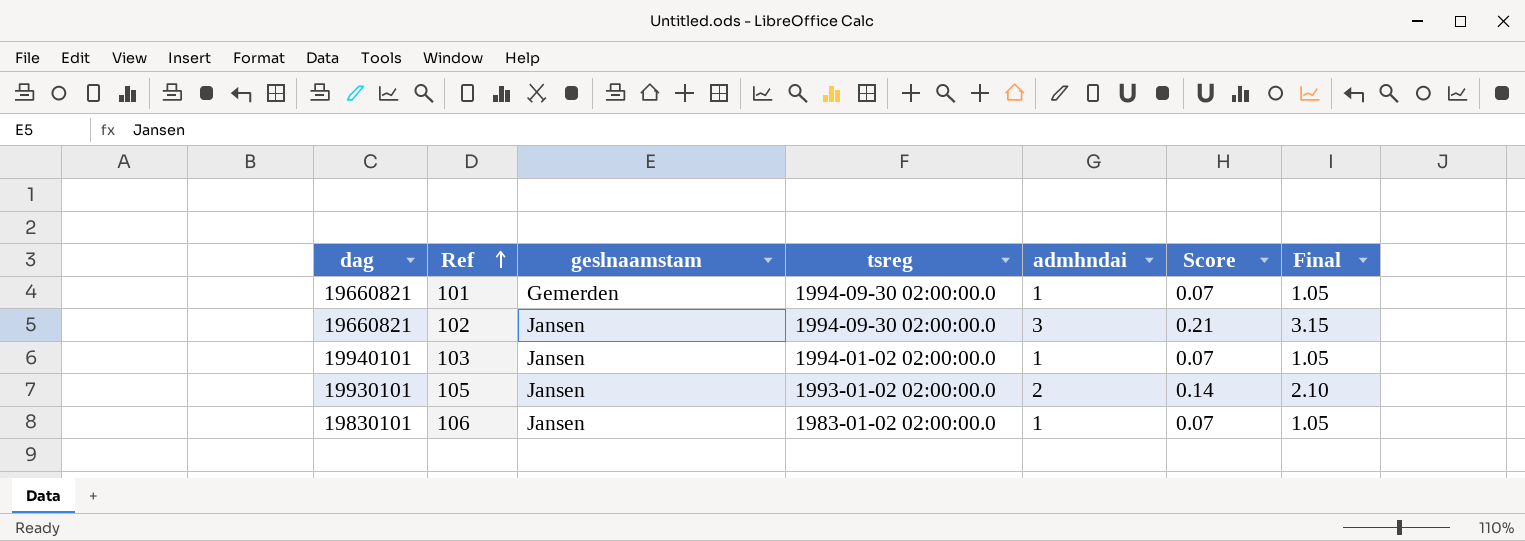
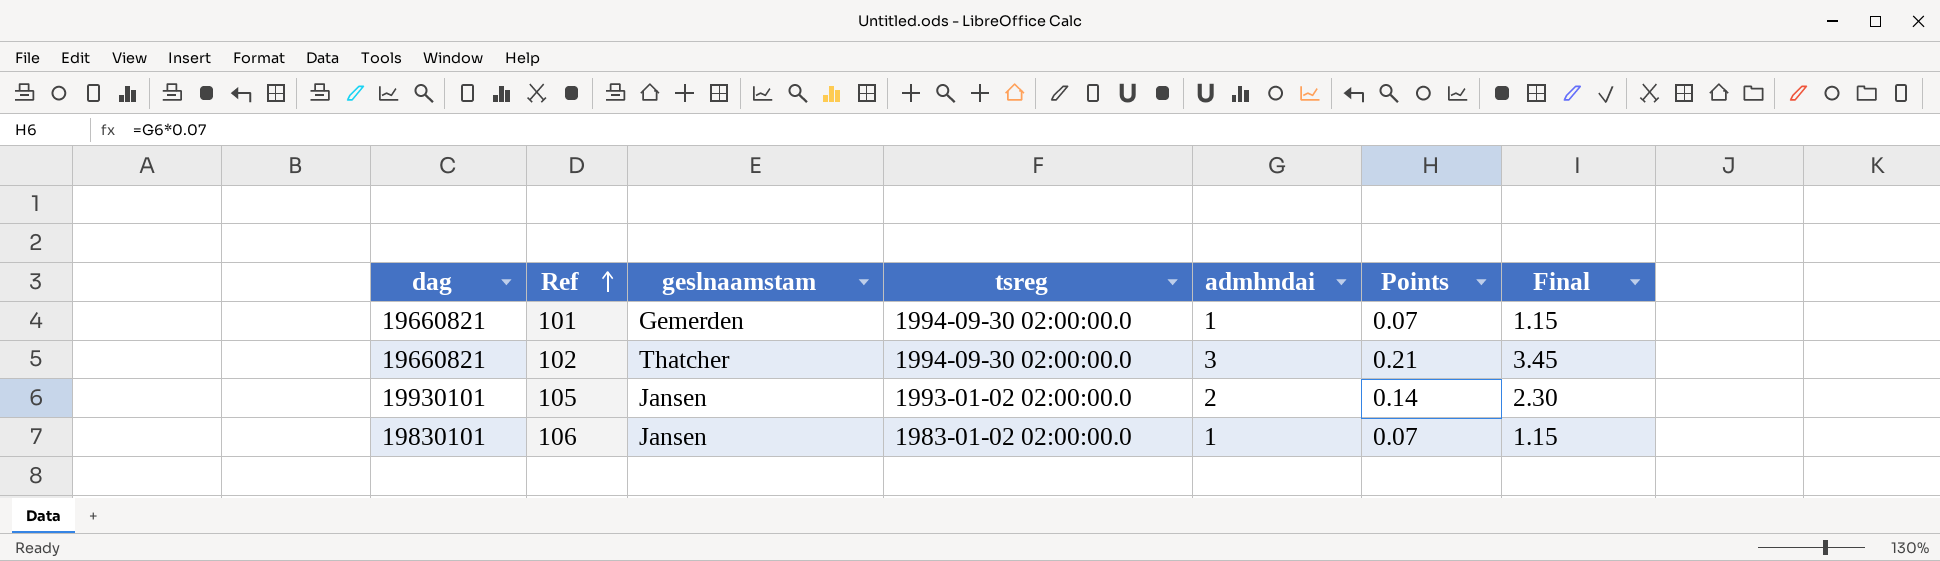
column name: Score -> Points
column Final | formula: [admhndai] * 1.05 -> [admhndai] * 1.15
row 103: 19940101 | Jansen | 1994-01-02 02:00:00.0 | 1 | 0.07 | 1.05 -> none
102 | geslnaamstam: Jansen -> Thatcher

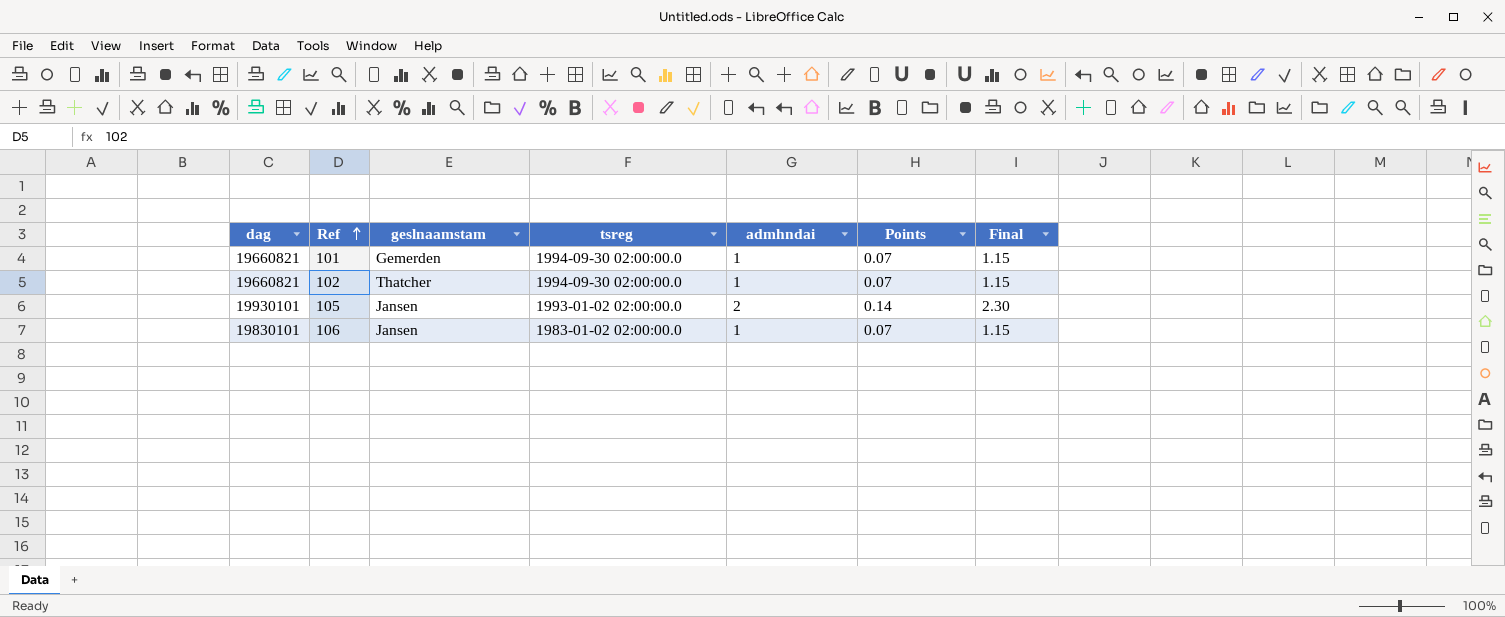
102 | admhndai: 3 -> 1
102 | Points: 0.21 -> 0.07
102 | Final: 3.45 -> 1.15

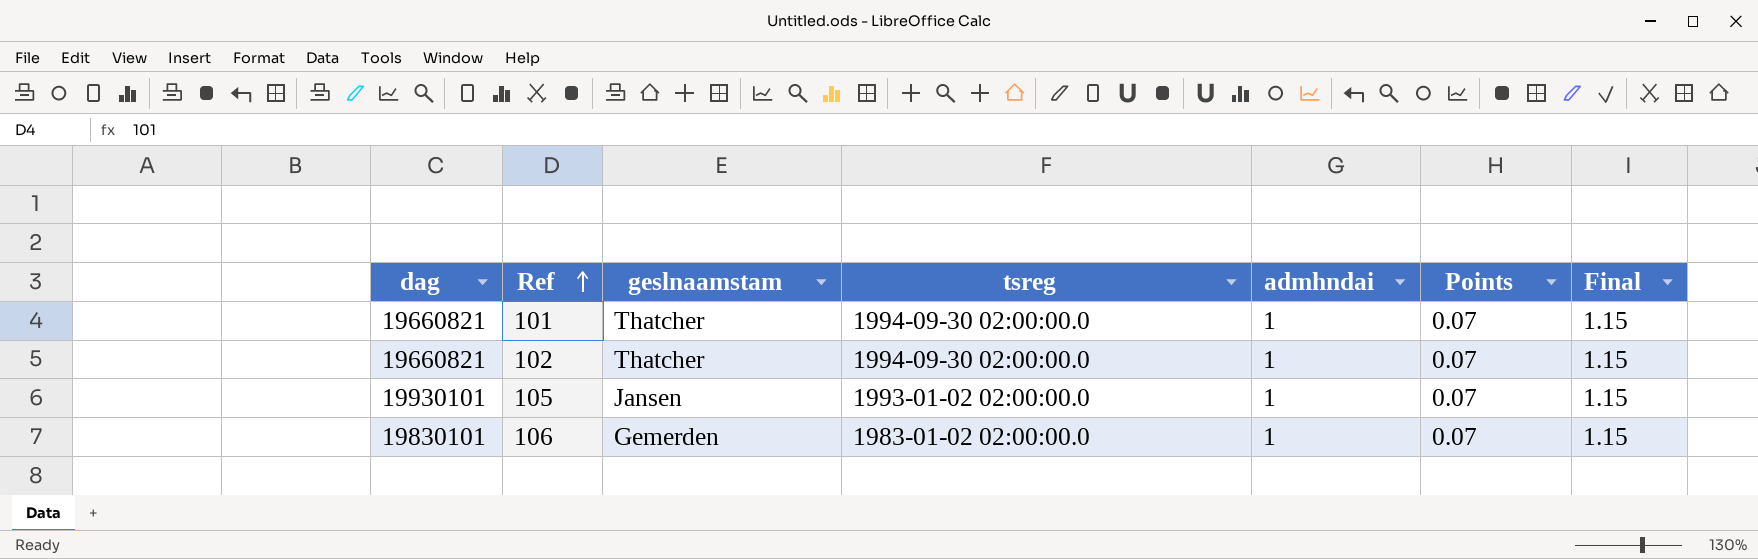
101 | geslnaamstam: Gemerden -> Thatcher
105 | admhndai: 2 -> 1
105 | Points: 0.14 -> 0.07
105 | Final: 2.30 -> 1.15
106 | geslnaamstam: Jansen -> Gemerden

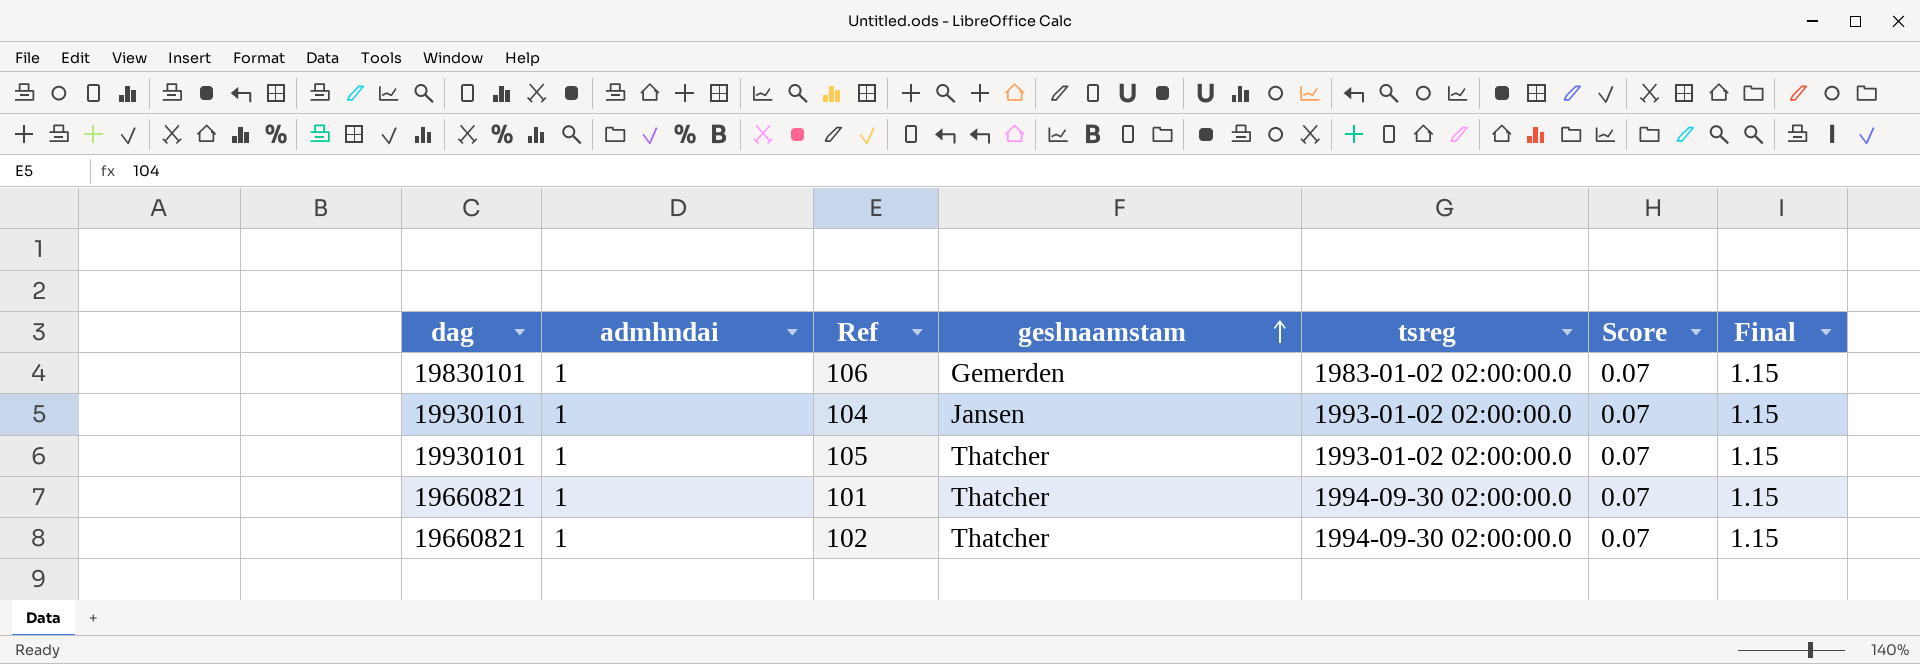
row order: Ref ascending -> geslnaamstam ascending
column admhndai | position: 5 -> 2
column name: Points -> Score
row 104: none -> 19930101 | 1 | Jansen | 1993-01-02 02:00:00.0 | 0.07 | 1.15
105 | geslnaamstam: Jansen -> Thatcher

